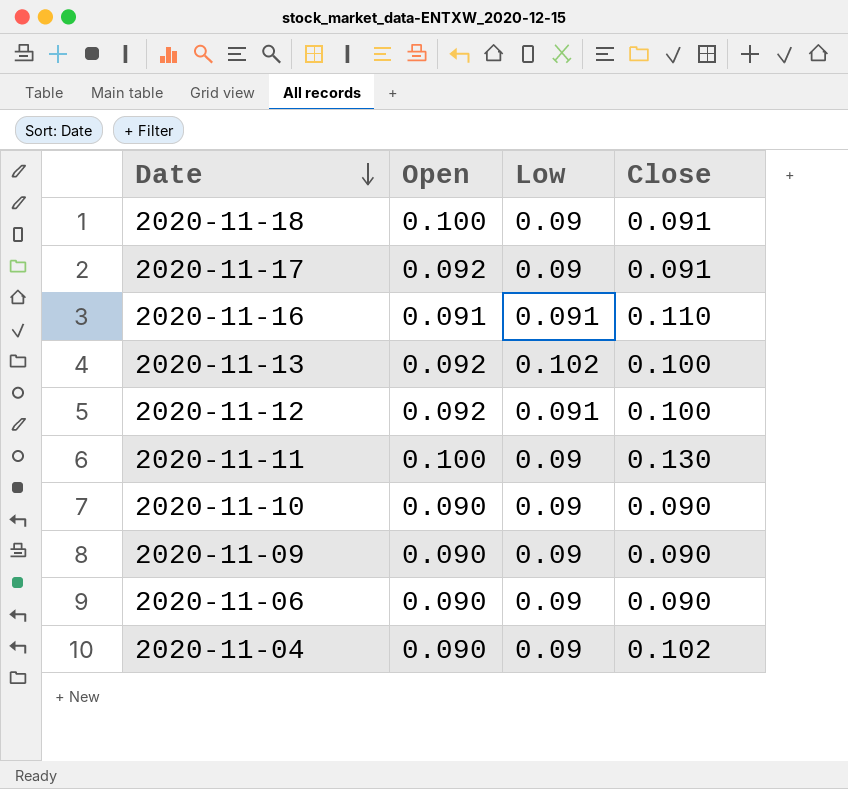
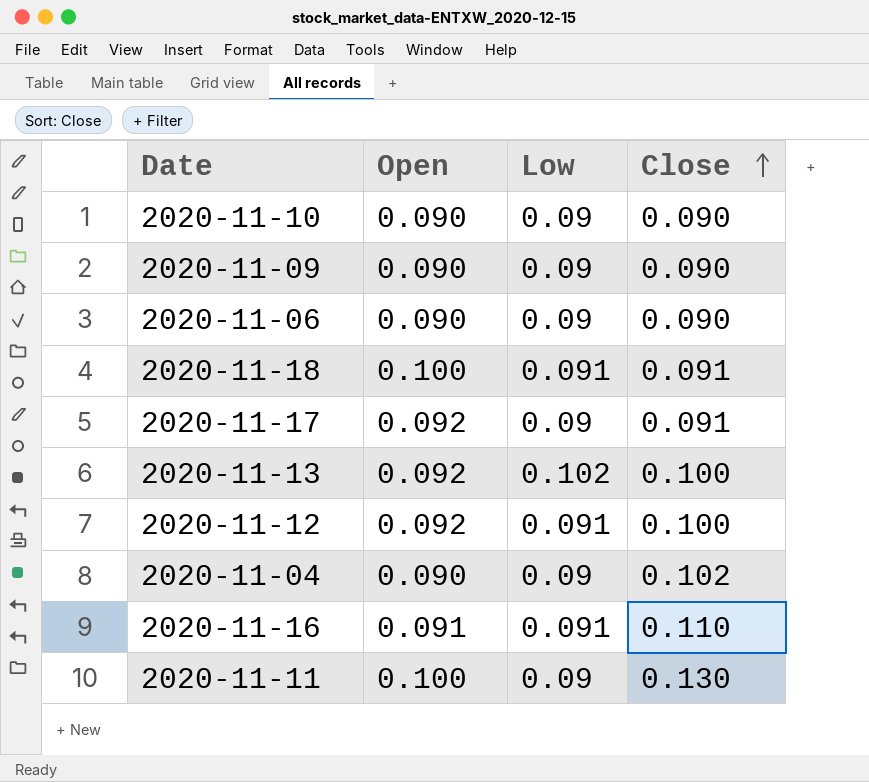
row order: Date descending -> Close ascending
2020-11-18 | Low: 0.09 -> 0.091

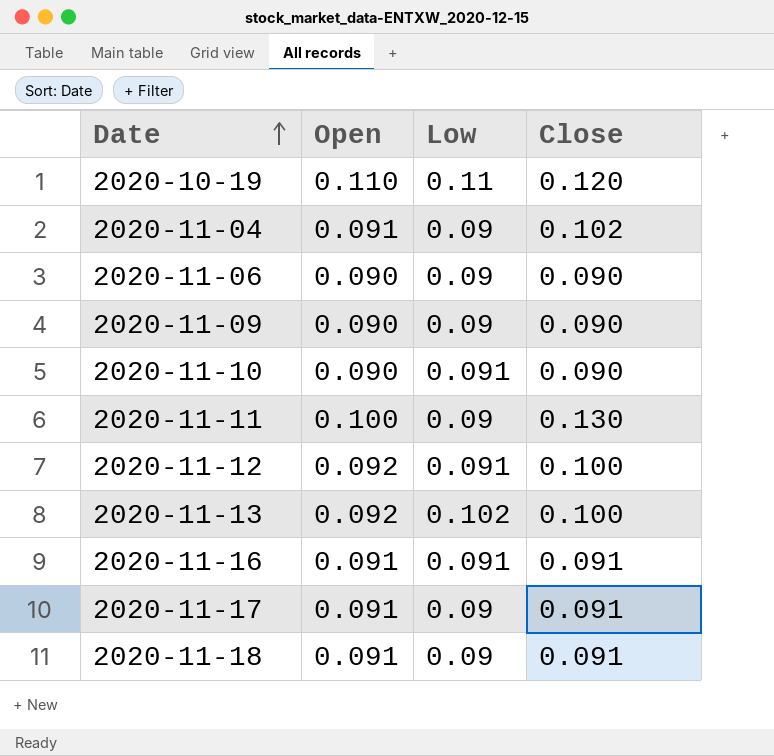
row order: Close ascending -> Date ascending
row 2020-10-19: none -> 0.110 | 0.11 | 0.120
2020-11-04 | Open: 0.090 -> 0.091
2020-11-10 | Low: 0.09 -> 0.091
2020-11-16 | Close: 0.110 -> 0.091
2020-11-17 | Open: 0.092 -> 0.091
2020-11-18 | Open: 0.100 -> 0.091
2020-11-18 | Low: 0.091 -> 0.09

